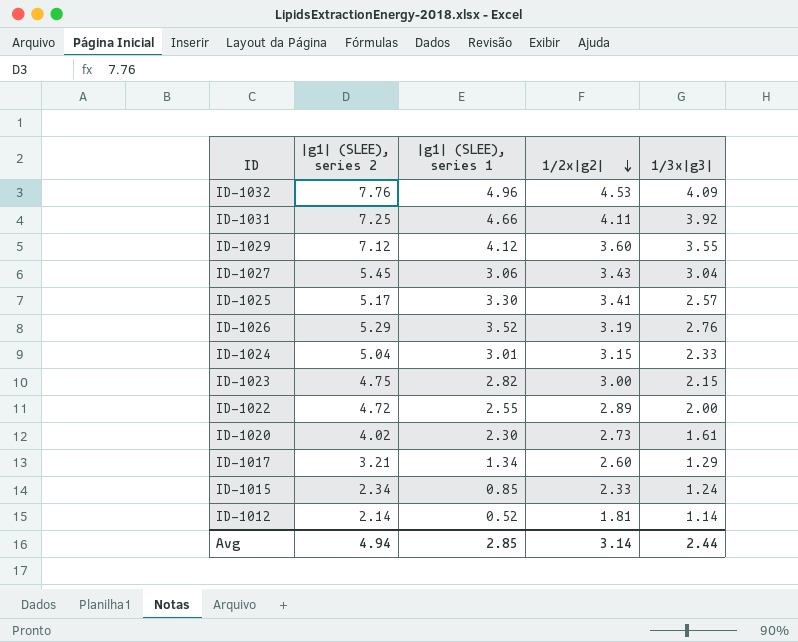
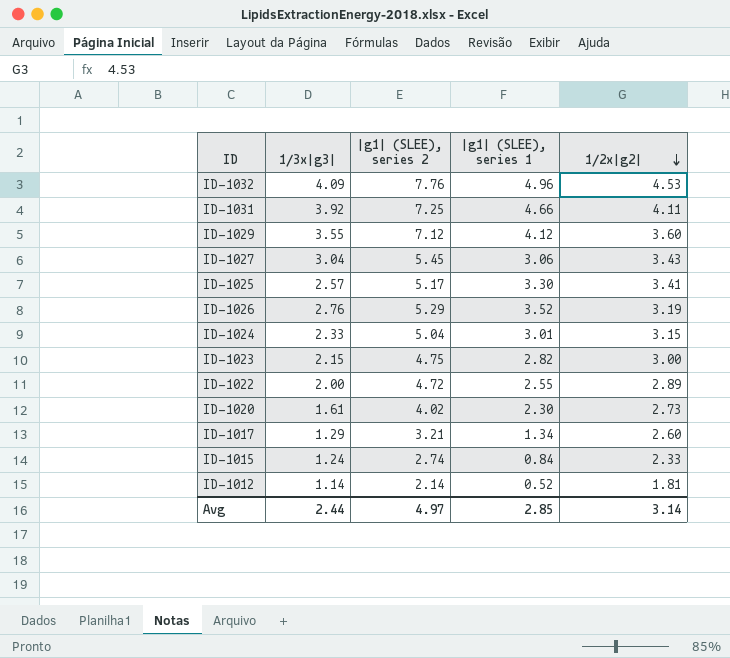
column 1/3x|g3| | position: 5 -> 2
ID-1015 | |g1| (SLEE), series 2: 2.34 -> 2.74
ID-1015 | |g1| (SLEE), series 1: 0.85 -> 0.84
Avg | |g1| (SLEE), series 2: 4.94 -> 4.97

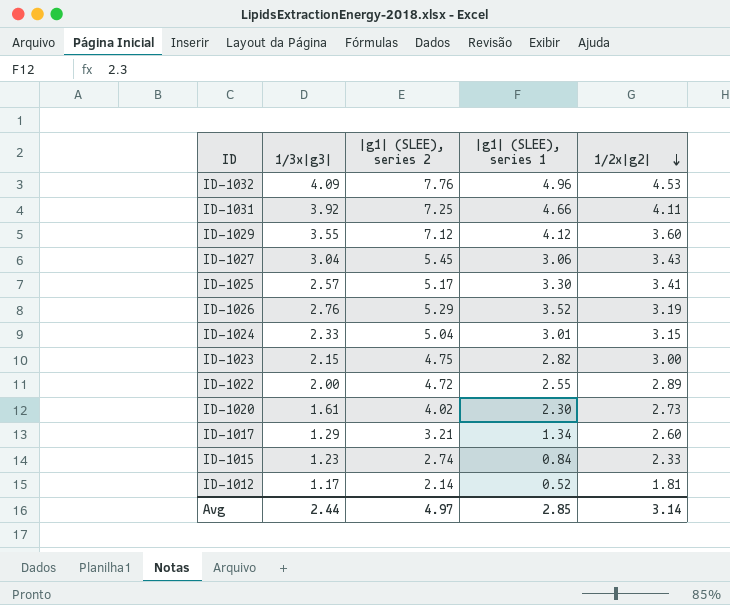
ID-1015 | 1/3x|g3|: 1.24 -> 1.23
ID-1012 | 1/3x|g3|: 1.14 -> 1.17

